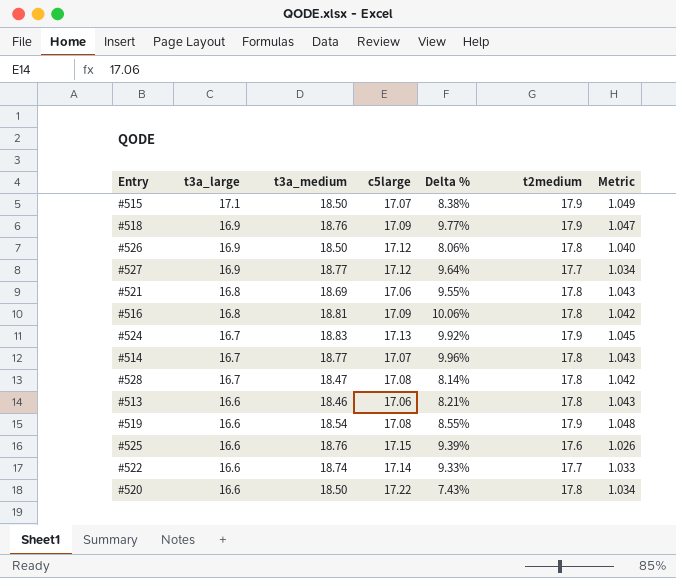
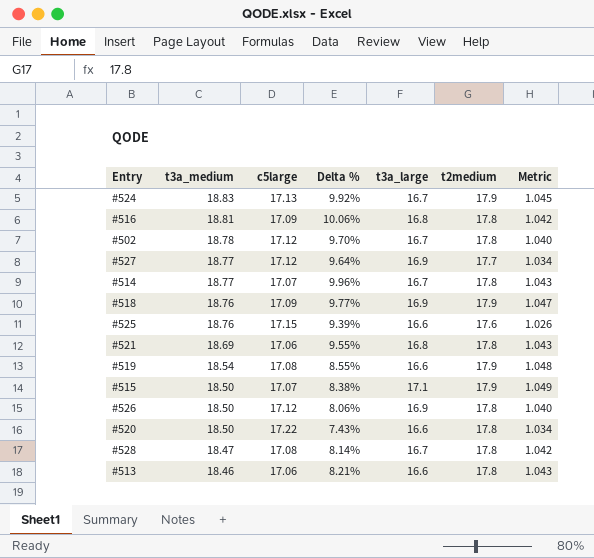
row order: t3a_large descending -> t3a_medium descending
column t3a_large | position: 2 -> 5
row #522: 16.6 | 18.74 | 17.14 | 9.33% | 17.7 | 1.033 -> none
row #502: none -> 18.78 | 17.12 | 9.70% | 16.7 | 17.8 | 1.040

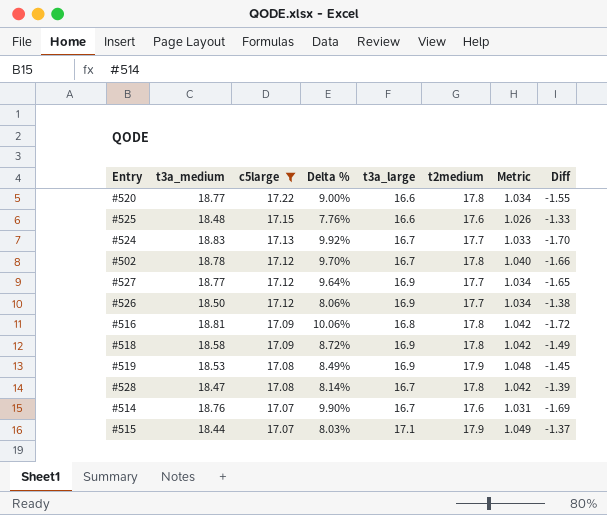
filter: none -> c5large != 17.06
row order: t3a_medium descending -> c5large descending
column Diff | formula: none -> [c5large] - [t3a_medium]
#520 | t3a_medium: 18.50 -> 18.77
#520 | Delta %: 7.43% -> 9.00%
#525 | t3a_medium: 18.76 -> 18.48
#525 | Delta %: 9.39% -> 7.76%
#524 | t2medium: 17.9 -> 17.7
#524 | Metric: 1.045 -> 1.033
#526 | t2medium: 17.8 -> 17.7
#526 | Metric: 1.040 -> 1.034
#518 | t3a_medium: 18.76 -> 18.58
#518 | Delta %: 9.77% -> 8.72%
#518 | t2medium: 17.9 -> 17.8
#518 | Metric: 1.047 -> 1.042
#519 | t3a_medium: 18.54 -> 18.53
#519 | Delta %: 8.55% -> 8.49%
#519 | t3a_large: 16.6 -> 16.9
#514 | t3a_medium: 18.77 -> 18.76
#514 | Delta %: 9.96% -> 9.90%
#514 | t2medium: 17.8 -> 17.6
#514 | Metric: 1.043 -> 1.031
#515 | t3a_medium: 18.50 -> 18.44
#515 | Delta %: 8.38% -> 8.03%

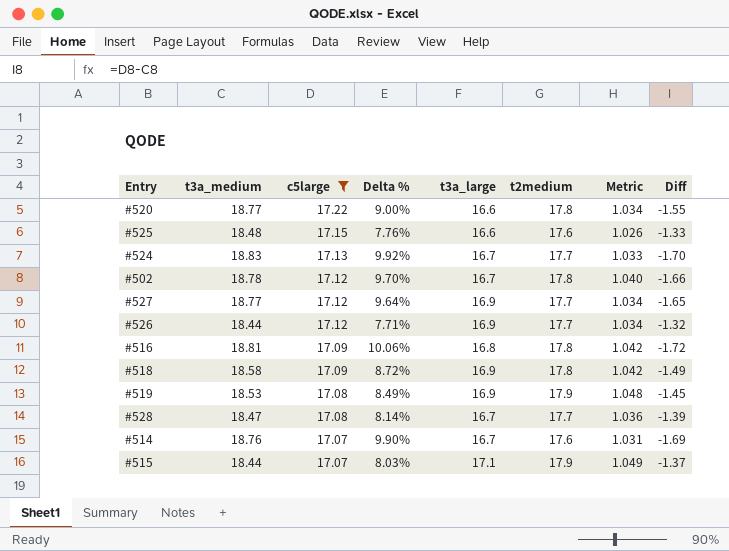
#526 | t3a_medium: 18.50 -> 18.44
#526 | Delta %: 8.06% -> 7.71%
#526 | Diff: -1.38 -> -1.32
#528 | t2medium: 17.8 -> 17.7
#528 | Metric: 1.042 -> 1.036

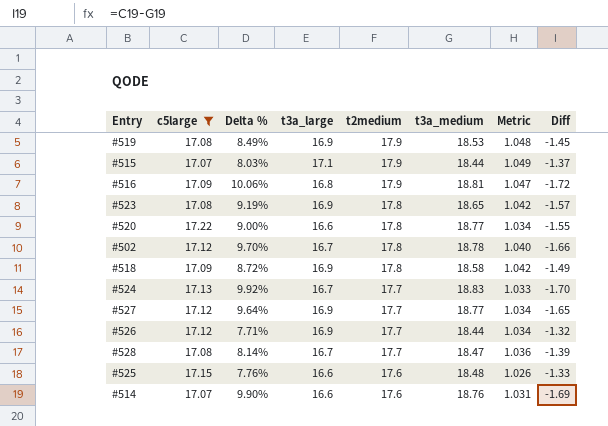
row order: c5large descending -> t2medium descending
column t3a_medium | position: 2 -> 6
#516 | t2medium: 17.8 -> 17.9
#516 | Metric: 1.042 -> 1.047
row #523: none -> 17.08 | 9.19% | 16.9 | 17.8 | 18.65 | 1.042 | -1.57
#514 | t3a_large: 16.7 -> 16.6

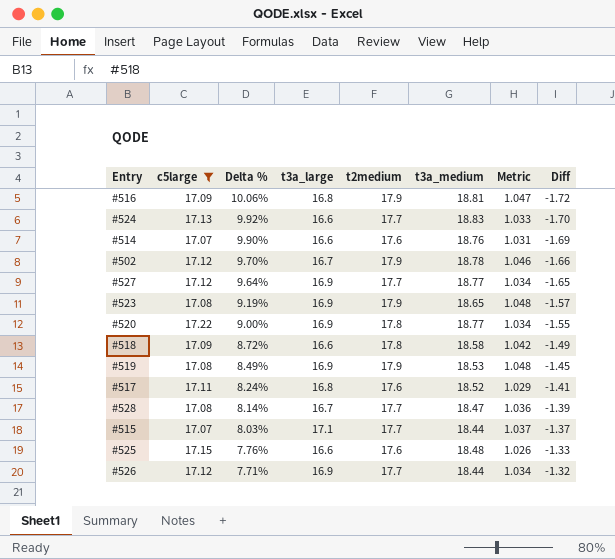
row order: t2medium descending -> Delta % descending
#524 | t3a_large: 16.7 -> 16.6
#502 | t2medium: 17.8 -> 17.9
#502 | Metric: 1.040 -> 1.046
#523 | t2medium: 17.8 -> 17.9
#523 | Metric: 1.042 -> 1.048
#520 | t3a_large: 16.6 -> 16.9
#518 | t3a_large: 16.9 -> 16.6
row #517: none -> 17.11 | 8.24% | 16.8 | 17.6 | 18.52 | 1.029 | -1.41
#515 | t2medium: 17.9 -> 17.7
#515 | Metric: 1.049 -> 1.037

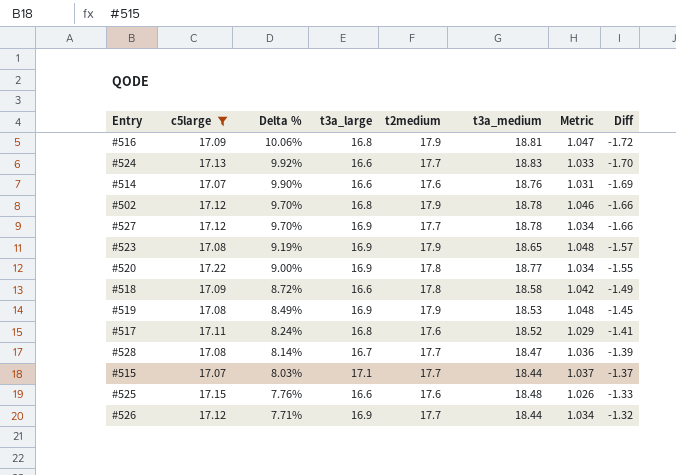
#502 | t3a_large: 16.7 -> 16.8
#527 | Delta %: 9.64% -> 9.70%
#527 | t3a_medium: 18.77 -> 18.78
#527 | Diff: -1.65 -> -1.66

